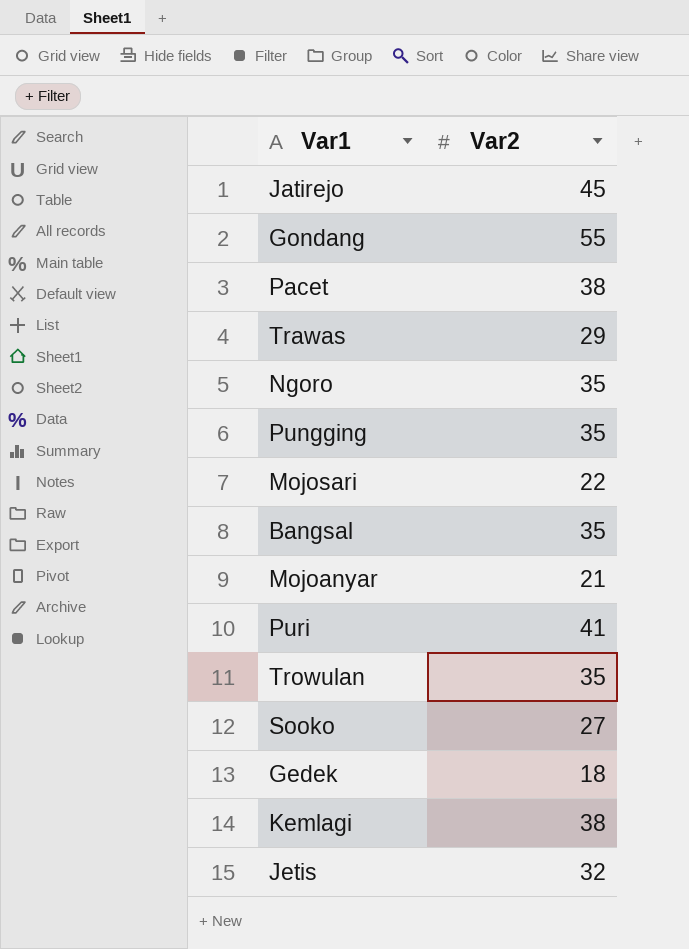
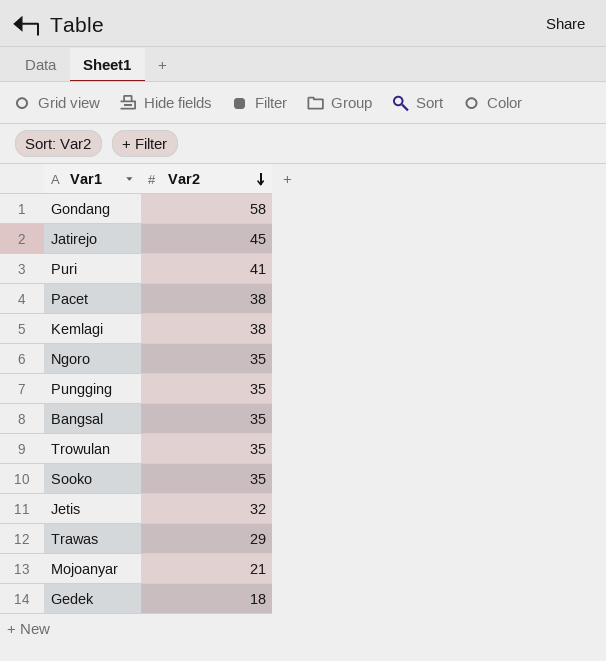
row order: none -> Var2 descending
row Mojosari: 22 -> none
Gondang | Var2: 55 -> 58
Sooko | Var2: 27 -> 35

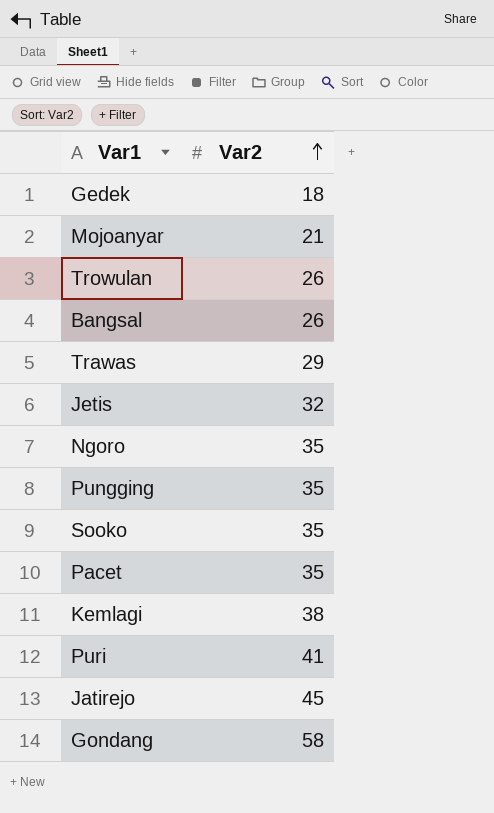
row order: Var2 descending -> Var2 ascending
Trowulan | Var2: 35 -> 26
Bangsal | Var2: 35 -> 26
Pacet | Var2: 38 -> 35

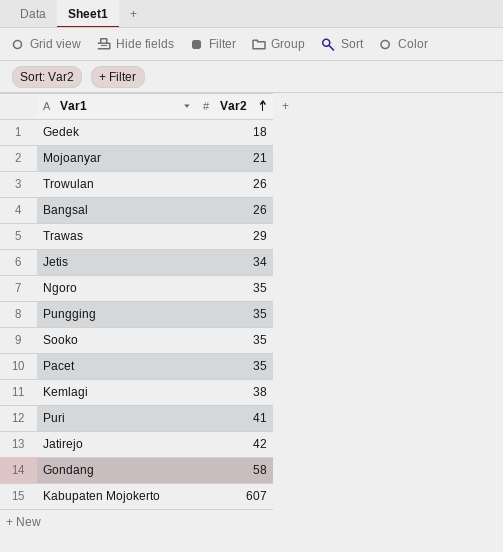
Jetis | Var2: 32 -> 34
Jatirejo | Var2: 45 -> 42
row Kabupaten Mojokerto: none -> 607

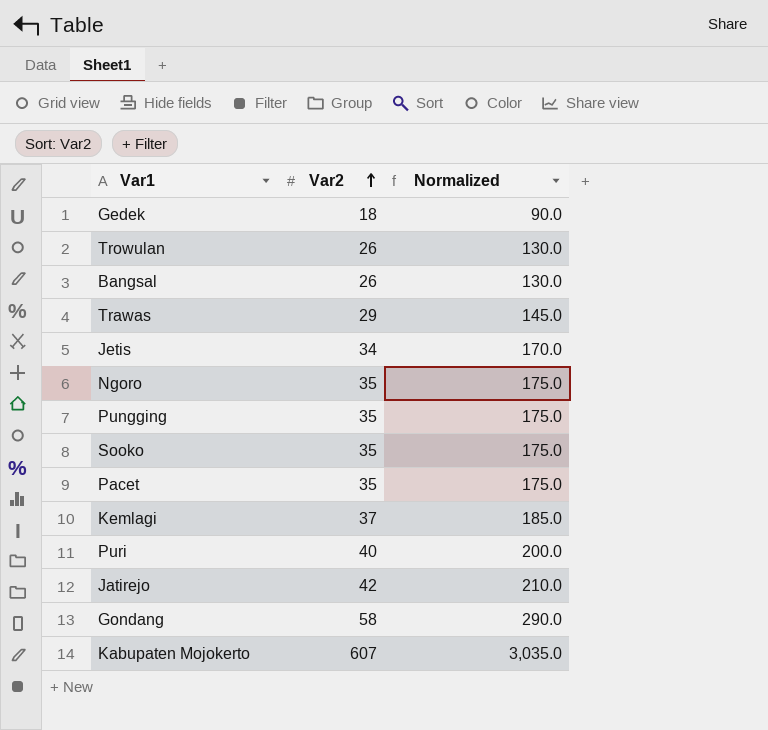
column Normalized | formula: none -> [Var2] * 5
row Mojoanyar: 21 -> none
Kemlagi | Var2: 38 -> 37
Puri | Var2: 41 -> 40

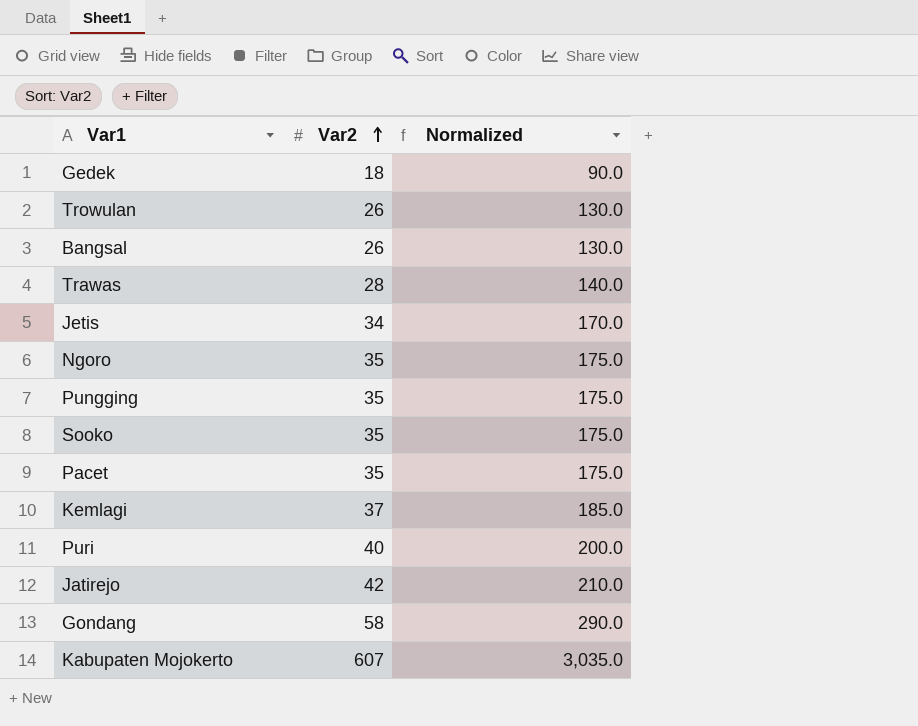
Trawas | Var2: 29 -> 28
Trawas | Normalized: 145.0 -> 140.0

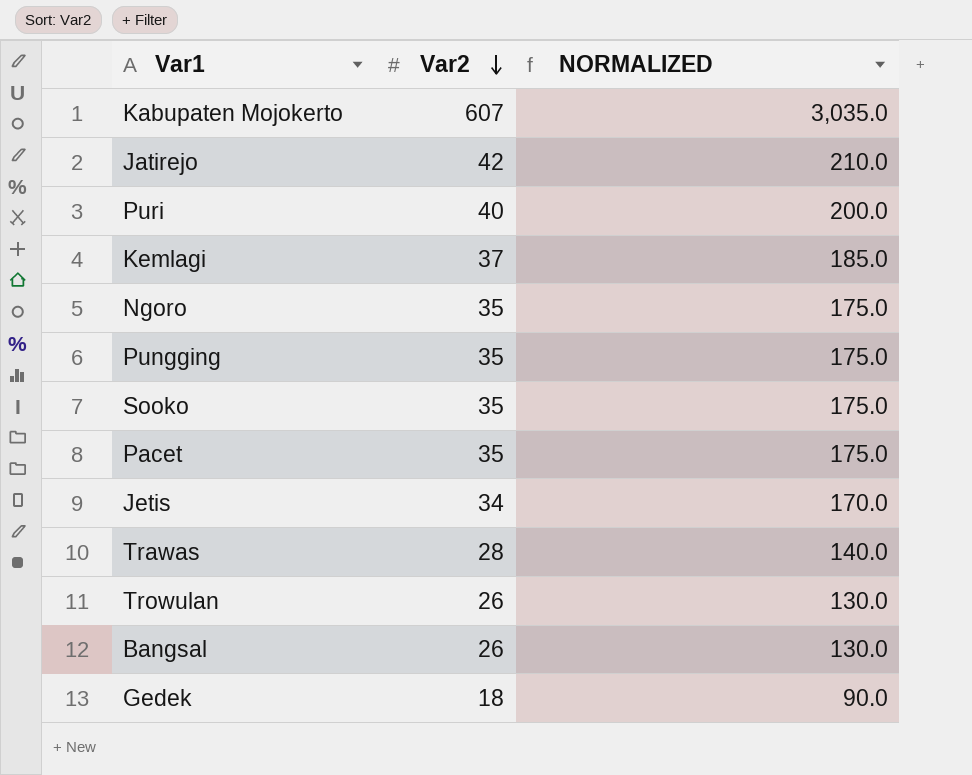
row order: Var2 ascending -> Var2 descending
column name: Normalized -> NORMALIZED
row Gondang: 58 | 290.0 -> none

